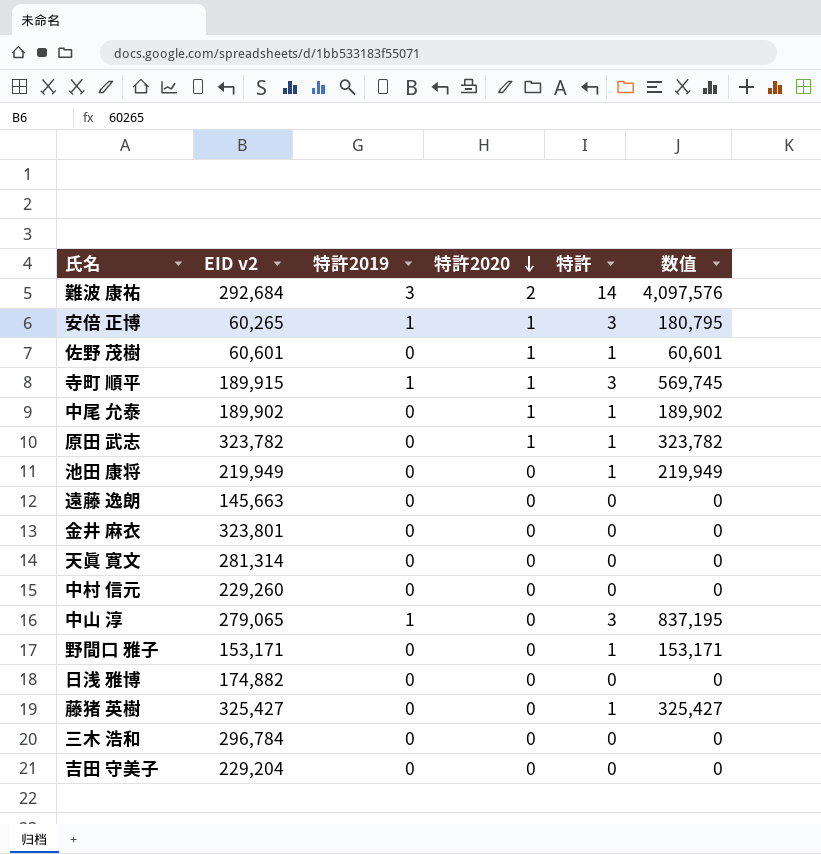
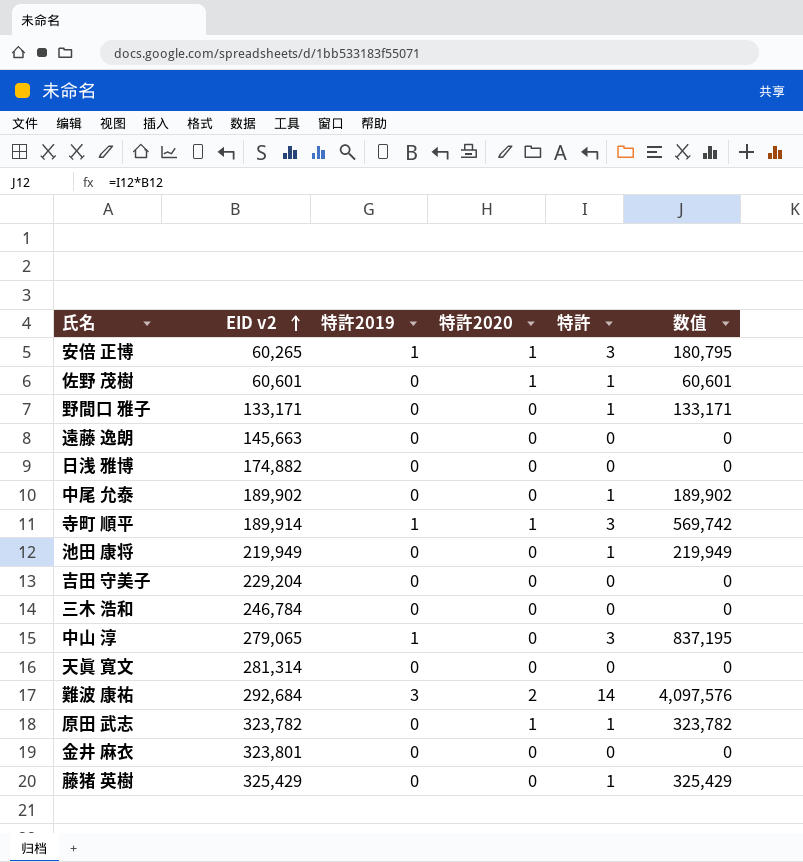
row order: 特許2020 descending -> EID v2 ascending
row 中村 信元: 229,260 | 0 | 0 | 0 | 0 -> none
野間口 雅子 | EID v2: 153,171 -> 133,171
野間口 雅子 | 数值: 153,171 -> 133,171
中尾 允泰 | 特許2020: 1 -> 0
寺町 順平 | EID v2: 189,915 -> 189,914
寺町 順平 | 数值: 569,745 -> 569,742
三木 浩和 | EID v2: 296,784 -> 246,784
藤猪 英樹 | EID v2: 325,427 -> 325,429
藤猪 英樹 | 数值: 325,427 -> 325,429

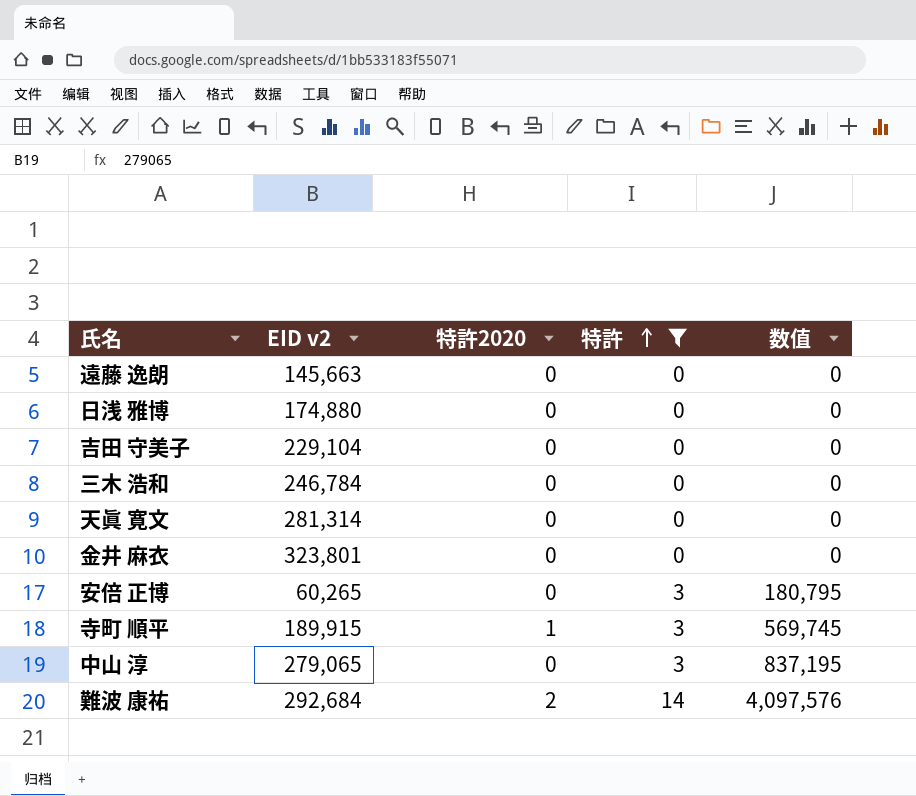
filter: none -> 特許 != 1
row order: EID v2 ascending -> 特許 ascending
column 特許2019 | position: 3 -> none
日浅 雅博 | EID v2: 174,882 -> 174,880
吉田 守美子 | EID v2: 229,204 -> 229,104
安倍 正博 | 特許2020: 1 -> 0
寺町 順平 | EID v2: 189,914 -> 189,915
寺町 順平 | 数值: 569,742 -> 569,745

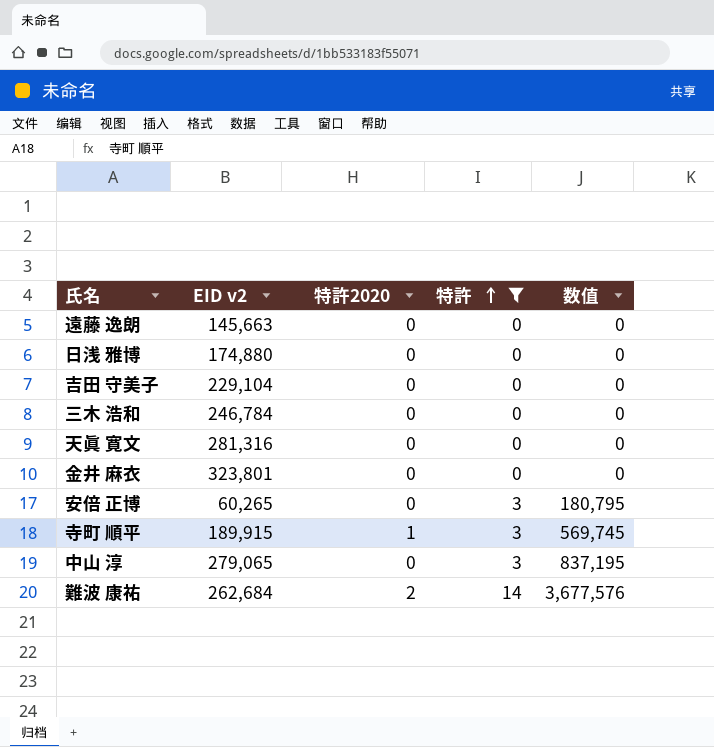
天眞 寛文 | EID v2: 281,314 -> 281,316
難波 康祐 | EID v2: 292,684 -> 262,684
難波 康祐 | 数值: 4,097,576 -> 3,677,576

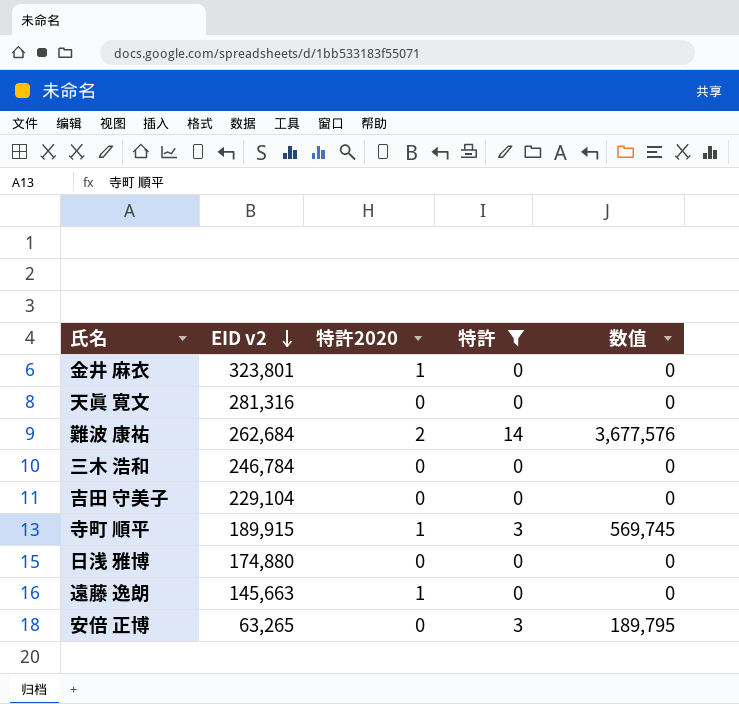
row order: 特許 ascending -> EID v2 descending
row 中山 淳: 279,065 | 0 | 3 | 837,195 -> none
金井 麻衣 | 特許2020: 0 -> 1
遠藤 逸朗 | 特許2020: 0 -> 1
安倍 正博 | EID v2: 60,265 -> 63,265
安倍 正博 | 数值: 180,795 -> 189,795

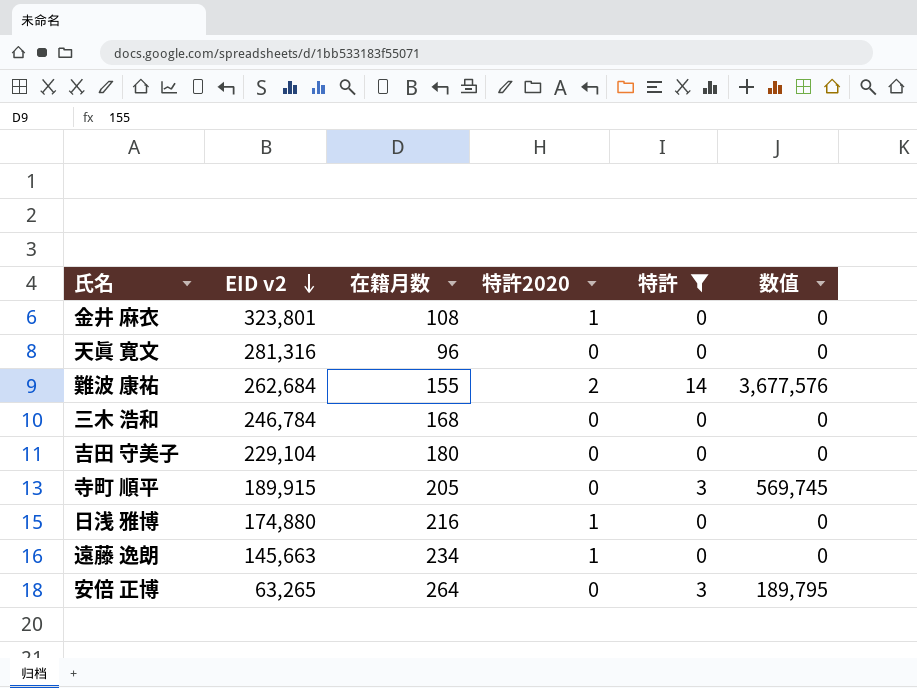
column 在籍月数 | position: none -> 3
寺町 順平 | 特許2020: 1 -> 0
日浅 雅博 | 特許2020: 0 -> 1

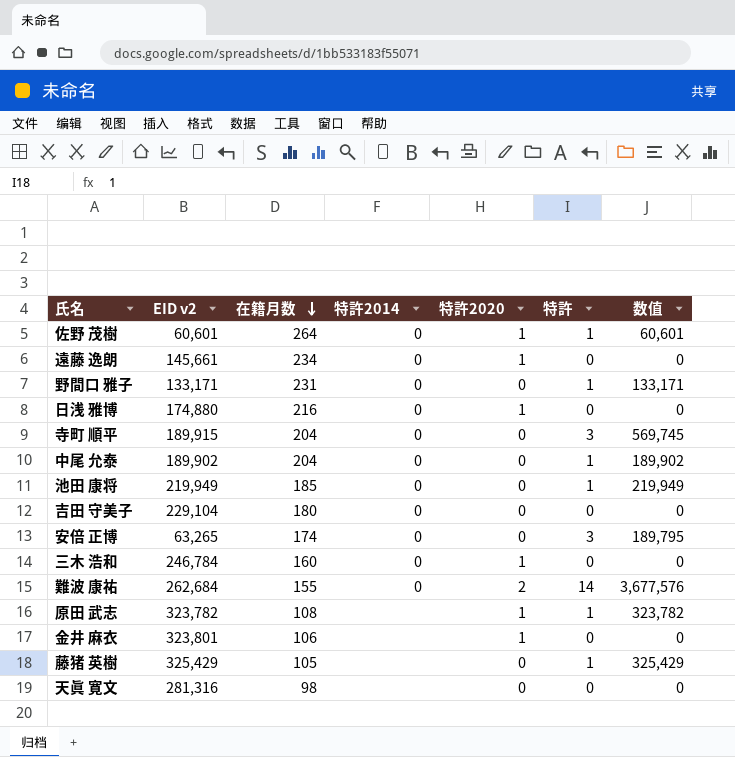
filter: 特許 != 1 -> none
row order: EID v2 descending -> 在籍月数 descending
column 特許2014 | position: none -> 4
遠藤 逸朗 | EID v2: 145,663 -> 145,661
寺町 順平 | 在籍月数: 205 -> 204
安倍 正博 | 在籍月数: 264 -> 174
三木 浩和 | 在籍月数: 168 -> 160
三木 浩和 | 特許2020: 0 -> 1
金井 麻衣 | 在籍月数: 108 -> 106
天眞 寛文 | 在籍月数: 96 -> 98

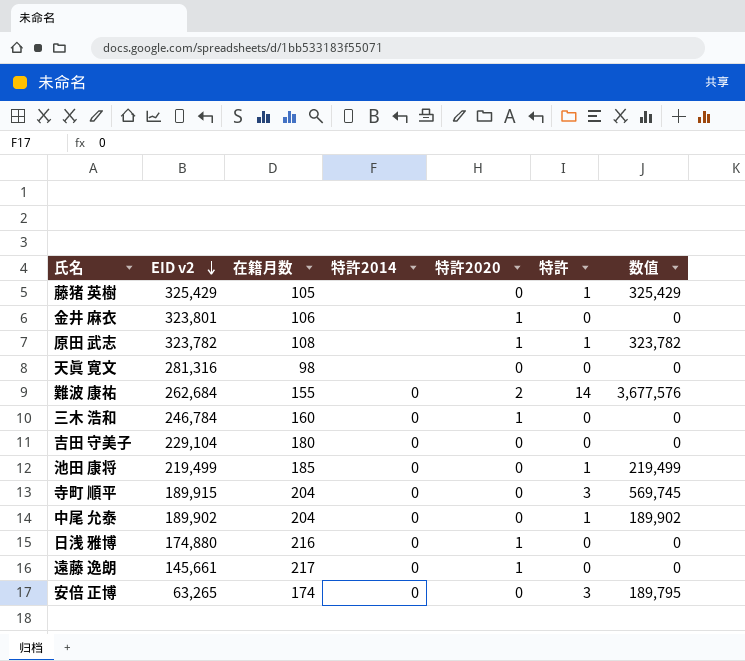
row order: 在籍月数 descending -> EID v2 descending
row 佐野 茂樹: 60,601 | 264 | 0 | 1 | 1 | 60,601 -> none
row 野間口 雅子: 133,171 | 231 | 0 | 0 | 1 | 133,171 -> none
池田 康将 | EID v2: 219,949 -> 219,499
池田 康将 | 数值: 219,949 -> 219,499
遠藤 逸朗 | 在籍月数: 234 -> 217

